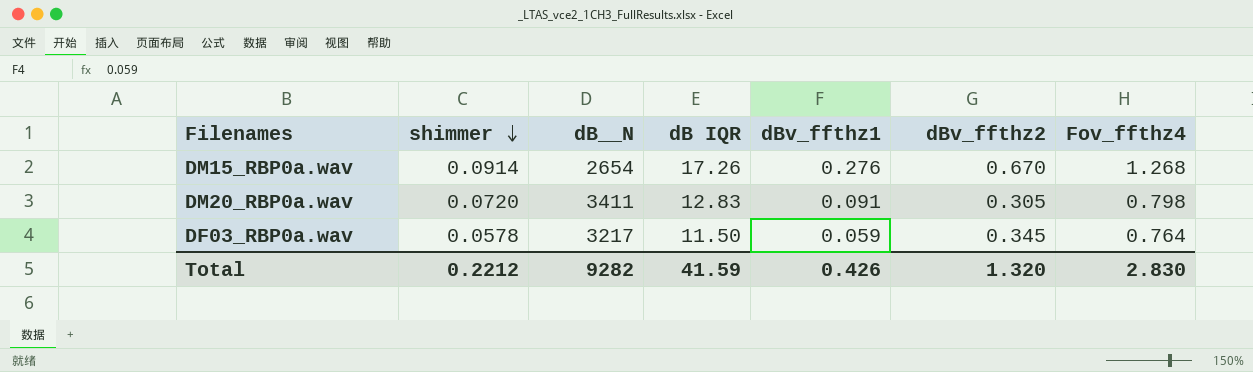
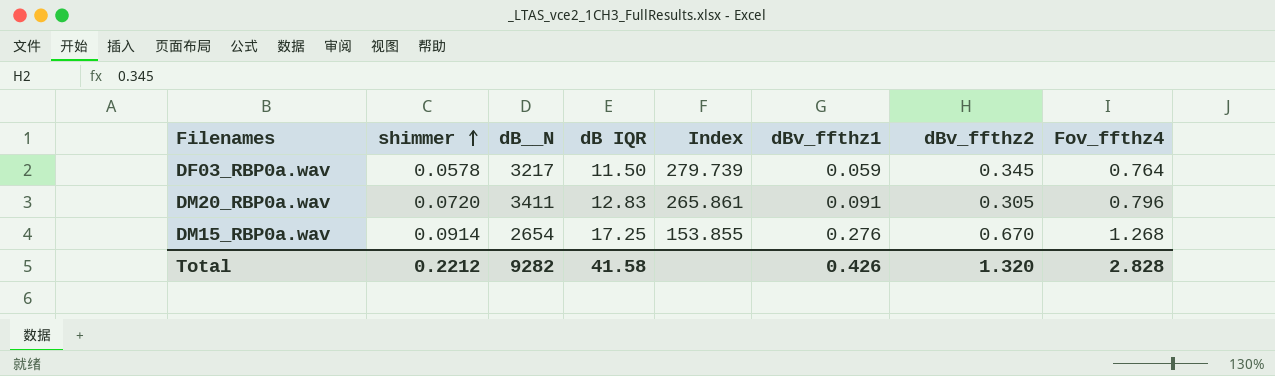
row order: shimmer descending -> shimmer ascending
column Index | formula: none -> [dB__N] / [dB IQR]
DM20_RBP0a.wav | Fov_ffthz4: 0.798 -> 0.796
DM15_RBP0a.wav | dB IQR: 17.26 -> 17.25
Total | dB IQR: 41.59 -> 41.58
Total | Fov_ffthz4: 2.830 -> 2.828

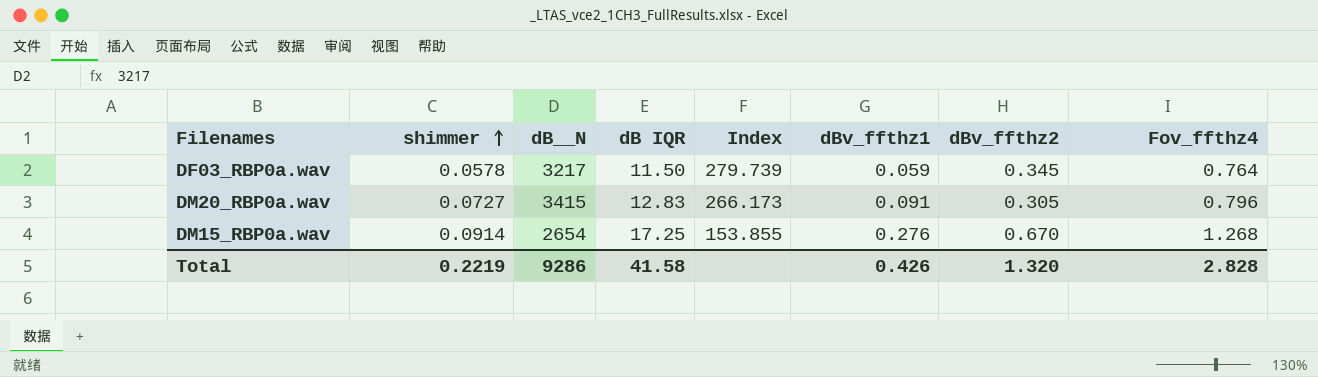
DM20_RBP0a.wav | shimmer: 0.0720 -> 0.0727
DM20_RBP0a.wav | dB__N: 3411 -> 3415
DM20_RBP0a.wav | Index: 265.861 -> 266.173
Total | shimmer: 0.2212 -> 0.2219
Total | dB__N: 9282 -> 9286

